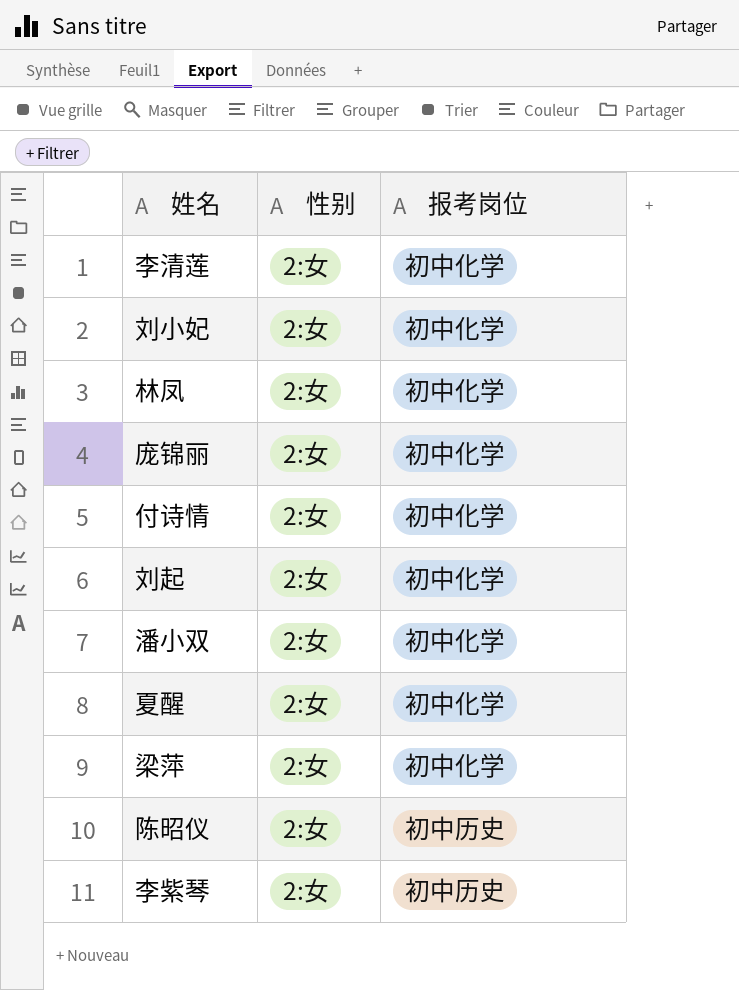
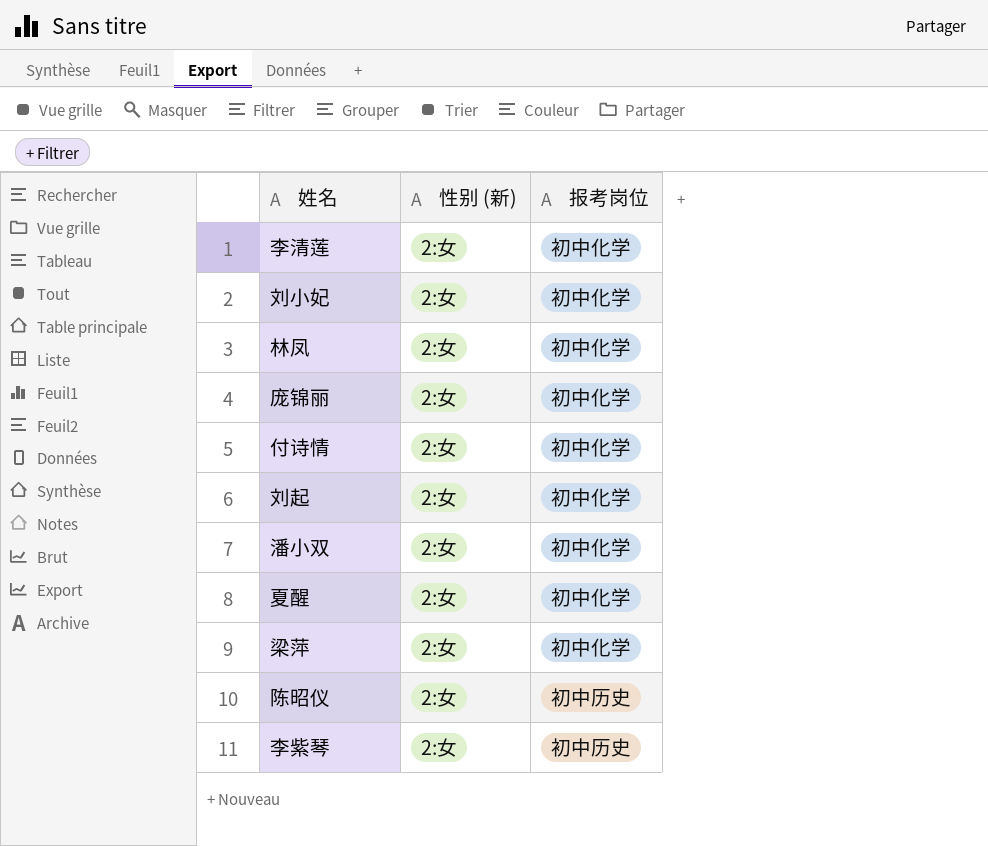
column name: 性别 -> 性别 (新)

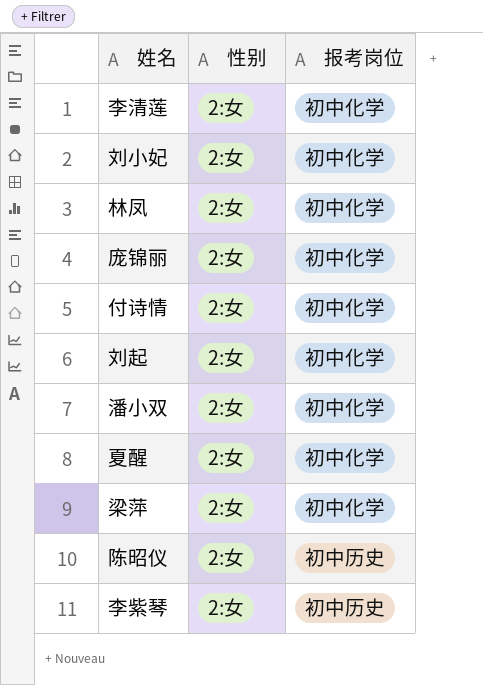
column name: 性别 (新) -> 性别

